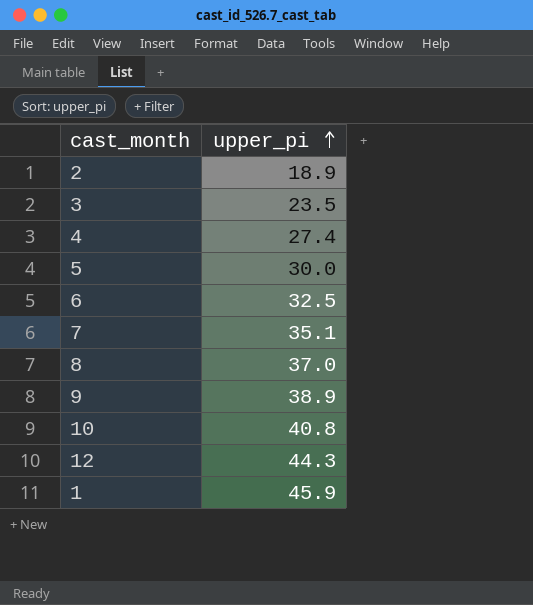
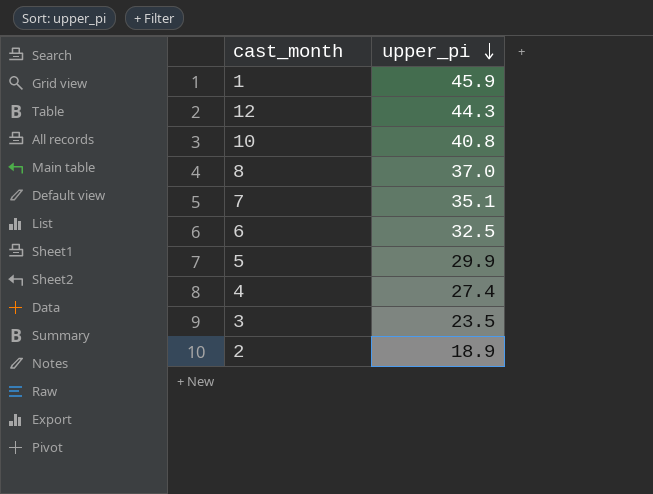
row order: upper_pi ascending -> upper_pi descending
row 9: 38.9 -> none
5 | upper_pi: 30.0 -> 29.9

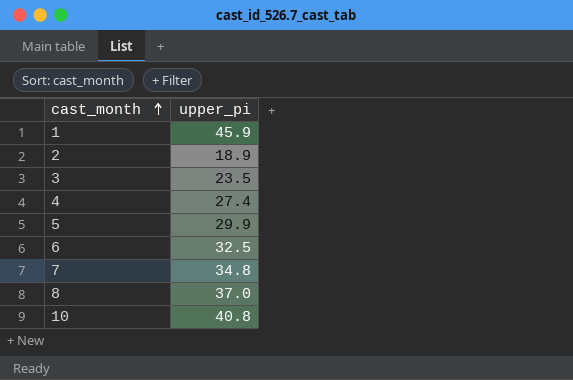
row order: upper_pi descending -> cast_month ascending
row 12: 44.3 -> none
7 | upper_pi: 35.1 -> 34.8

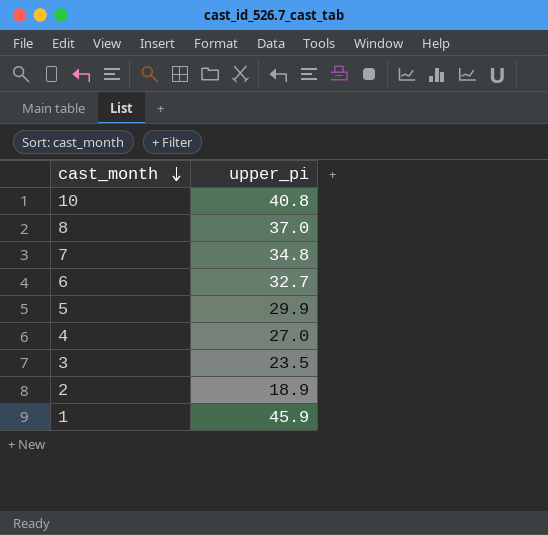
row order: cast_month ascending -> cast_month descending
6 | upper_pi: 32.5 -> 32.7
4 | upper_pi: 27.4 -> 27.0

